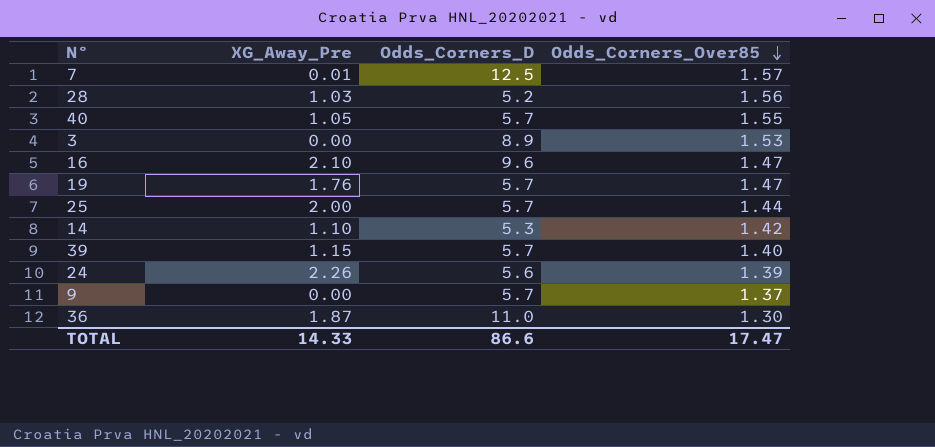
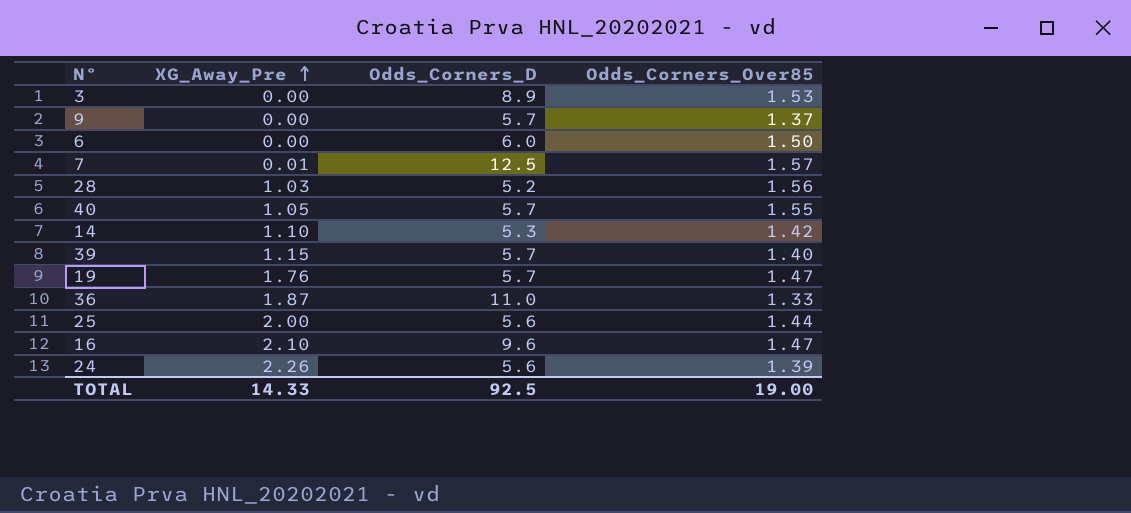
row order: Odds_Corners_Over85 descending -> XG_Away_Pre ascending
row 6: none -> 0.00 | 6.0 | 1.50
36 | Odds_Corners_Over85: 1.30 -> 1.33
25 | Odds_Corners_D: 5.7 -> 5.6
TOTAL | Odds_Corners_D: 86.6 -> 92.5
TOTAL | Odds_Corners_Over85: 17.47 -> 19.00

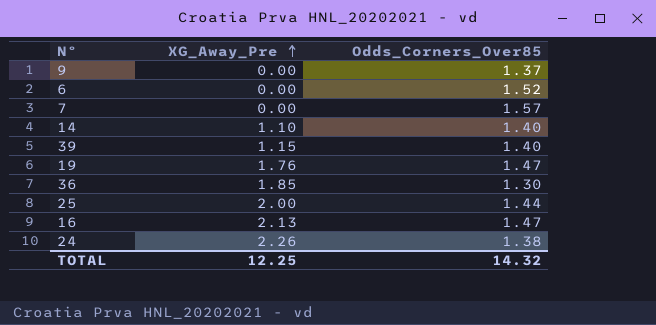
column Odds_Corners_D | position: 3 -> none
row 3: 0.00 | 8.9 | 1.53 -> none
row 28: 1.03 | 5.2 | 1.56 -> none
row 40: 1.05 | 5.7 | 1.55 -> none
6 | Odds_Corners_Over85: 1.50 -> 1.52
7 | XG_Away_Pre: 0.01 -> 0.00
14 | Odds_Corners_Over85: 1.42 -> 1.40
36 | XG_Away_Pre: 1.87 -> 1.85
36 | Odds_Corners_Over85: 1.33 -> 1.30
16 | XG_Away_Pre: 2.10 -> 2.13
24 | Odds_Corners_Over85: 1.39 -> 1.38
TOTAL | XG_Away_Pre: 14.33 -> 12.25
TOTAL | Odds_Corners_Over85: 19.00 -> 14.32

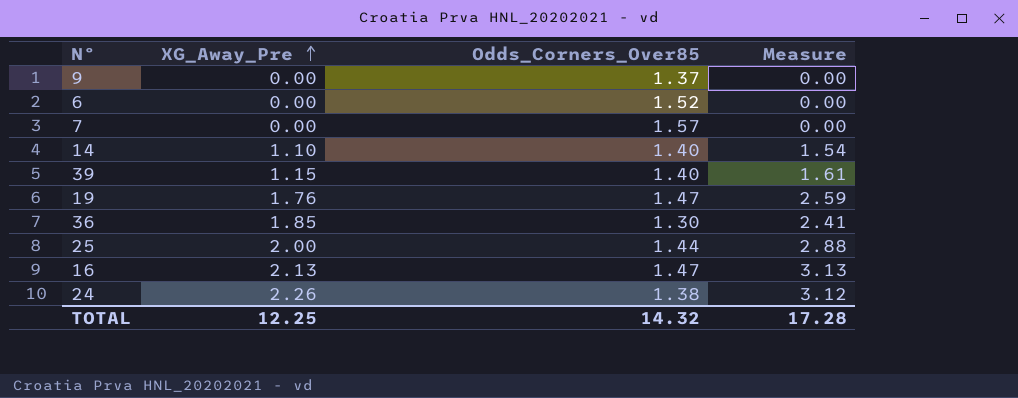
column Measure | formula: none -> [XG_Away_Pre] * [Odds_Corners_Over85]

